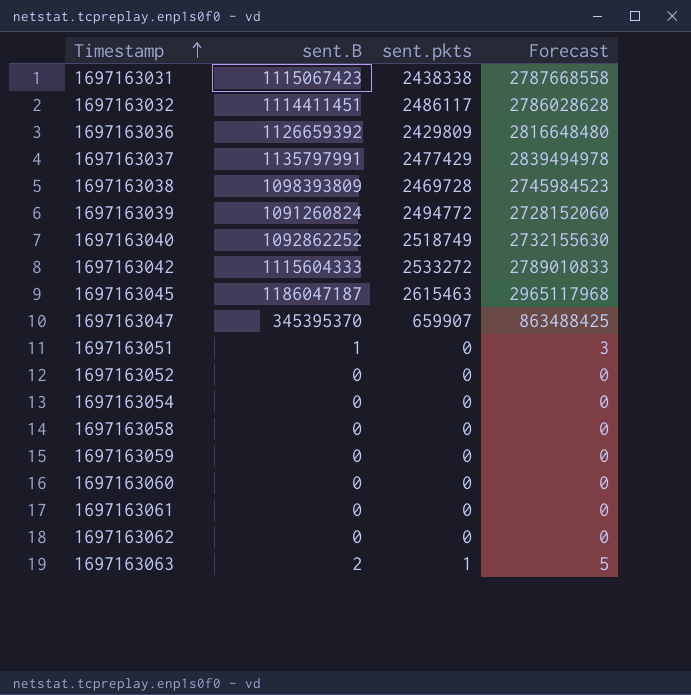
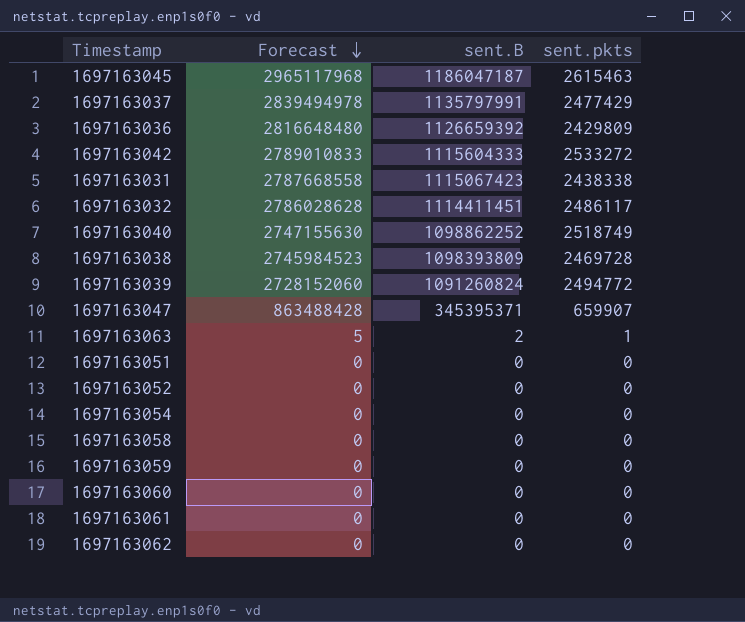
row order: Timestamp ascending -> Forecast descending
column Forecast | position: 4 -> 2
1697163040 | Forecast: 2732155630 -> 2747155630
1697163040 | sent.B: 1092862252 -> 1098862252
1697163047 | Forecast: 863488425 -> 863488428
1697163047 | sent.B: 345395370 -> 345395371
1697163051 | Forecast: 3 -> 0
1697163051 | sent.B: 1 -> 0

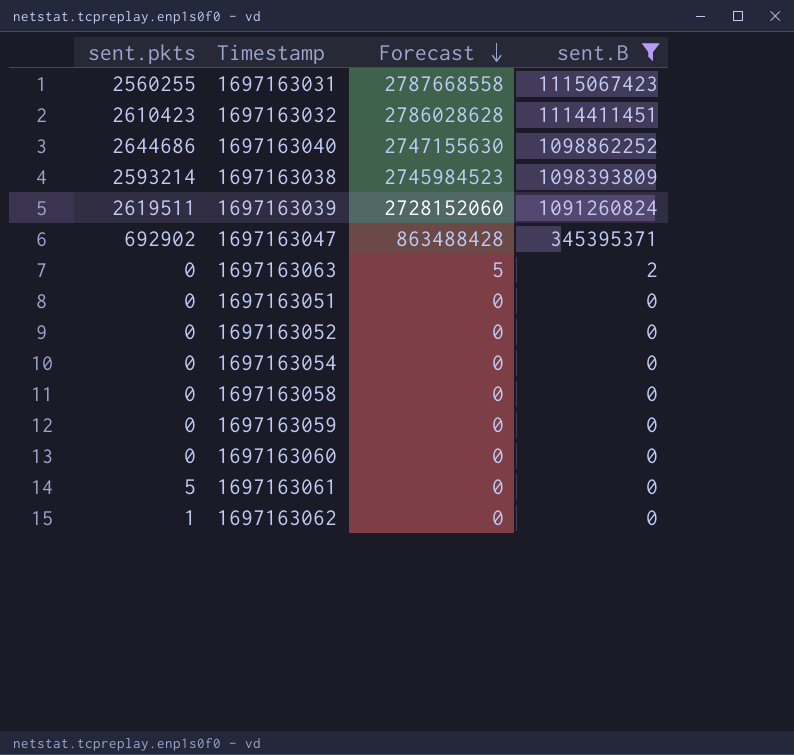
filter: none -> sent.B <= 1115067423
column sent.pkts | position: 4 -> 1
1697163031 | sent.pkts: 2438338 -> 2560255
1697163032 | sent.pkts: 2486117 -> 2610423
1697163040 | sent.pkts: 2518749 -> 2644686
1697163038 | sent.pkts: 2469728 -> 2593214
1697163039 | sent.pkts: 2494772 -> 2619511
1697163047 | sent.pkts: 659907 -> 692902
1697163063 | sent.pkts: 1 -> 0
1697163061 | sent.pkts: 0 -> 5
1697163062 | sent.pkts: 0 -> 1

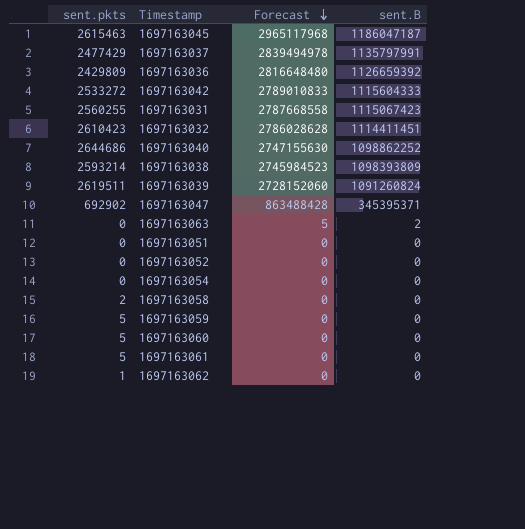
filter: sent.B <= 1115067423 -> none
1697163058 | sent.pkts: 0 -> 2
1697163059 | sent.pkts: 0 -> 5
1697163060 | sent.pkts: 0 -> 5

